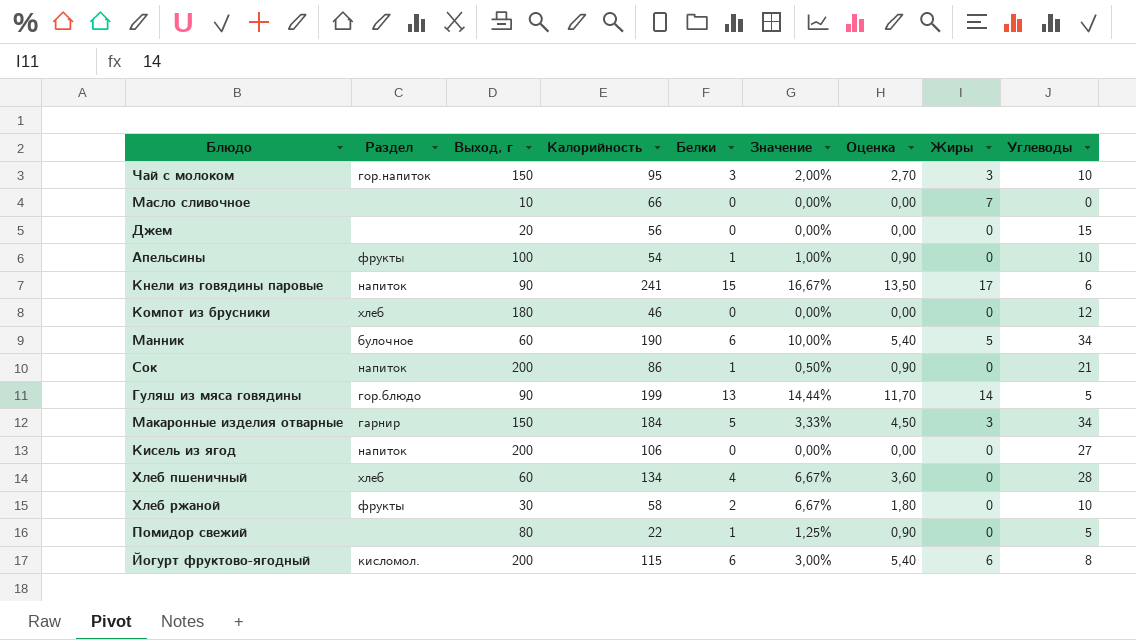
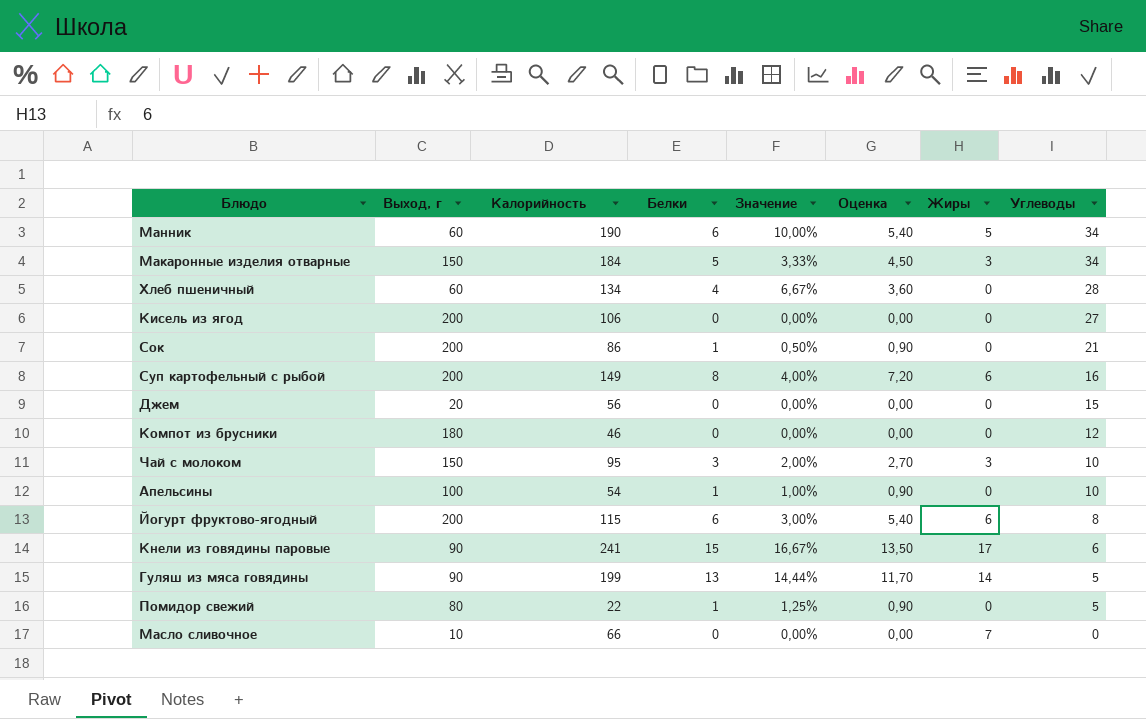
row order: none -> Углеводы descending
column Раздел | position: 2 -> none
row Хлеб ржаной: фрукты | 30 | 58 | 2 | 6,67% | 1,80 | 0 | 10 -> none
row Суп картофельный с рыбой: none -> 200 | 149 | 8 | 4,00% | 7,20 | 6 | 16

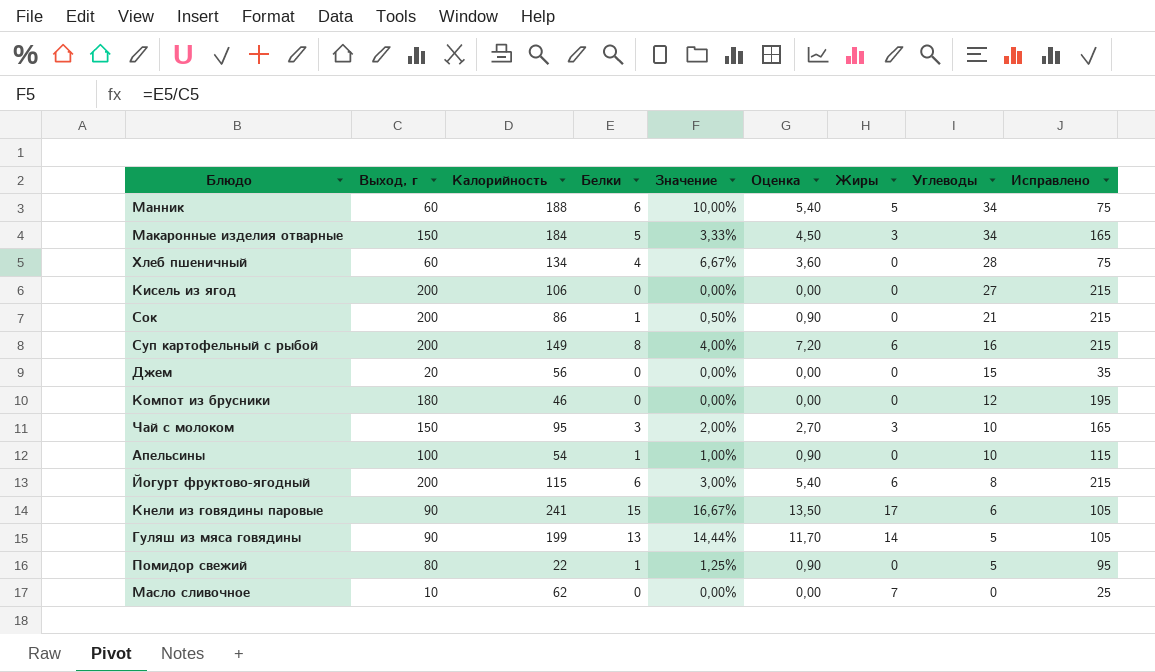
column Исправлено | formula: none -> [Выход, г] + 15
Манник | Калорийность: 190 -> 188
Масло сливочное | Калорийность: 66 -> 62

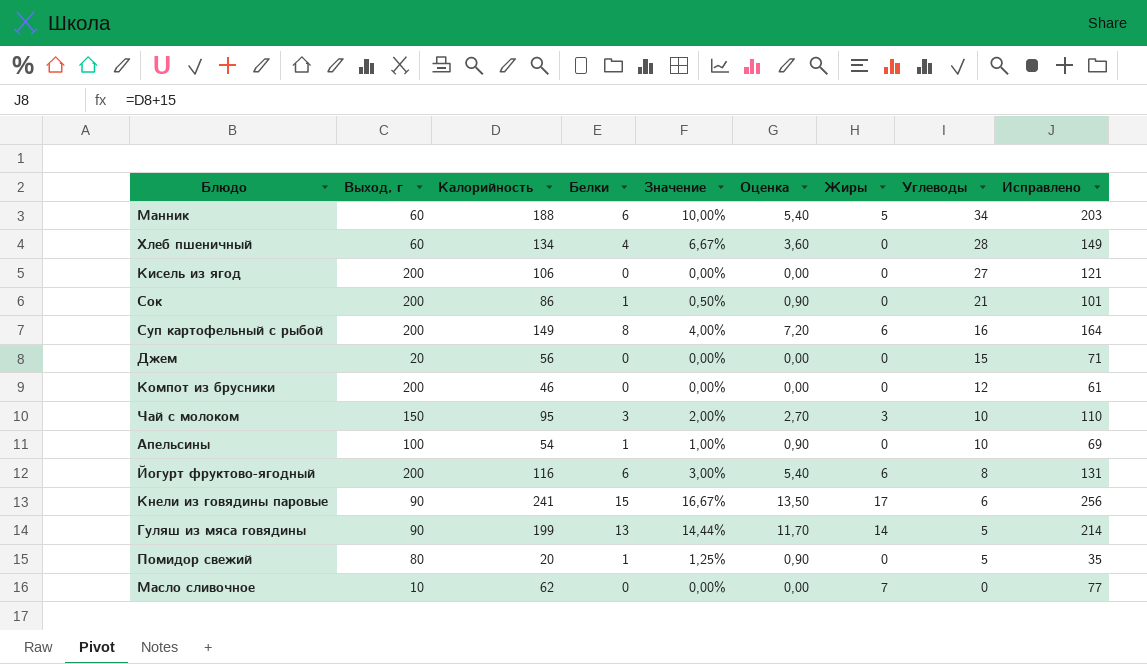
column Исправлено | formula: [Выход, г] + 15 -> [Калорийность] + 15
row Макаронные изделия отварные: 150 | 184 | 5 | 3,33% | 4,50 | 3 | 34 | 165 -> none
Компот из брусники | Выход, г: 180 -> 200
Йогурт фруктово-ягодный | Калорийность: 115 -> 116
Помидор свежий | Калорийность: 22 -> 20

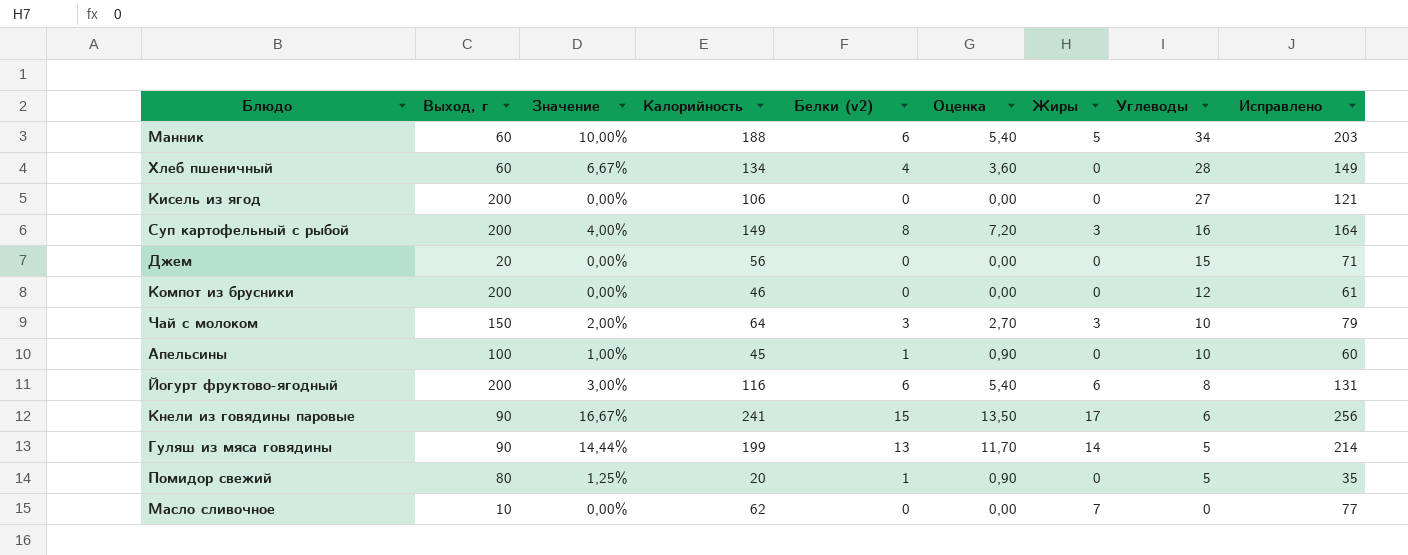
column Значение | position: 5 -> 3
column name: Белки -> Белки (v2)
row Сок: 200 | 86 | 1 | 0,50% | 0,90 | 0 | 21 | 101 -> none
Суп картофельный с рыбой | Жиры: 6 -> 3
Чай с молоком | Калорийность: 95 -> 64
Чай с молоком | Исправлено: 110 -> 79
Апельсины | Калорийность: 54 -> 45
Апельсины | Исправлено: 69 -> 60

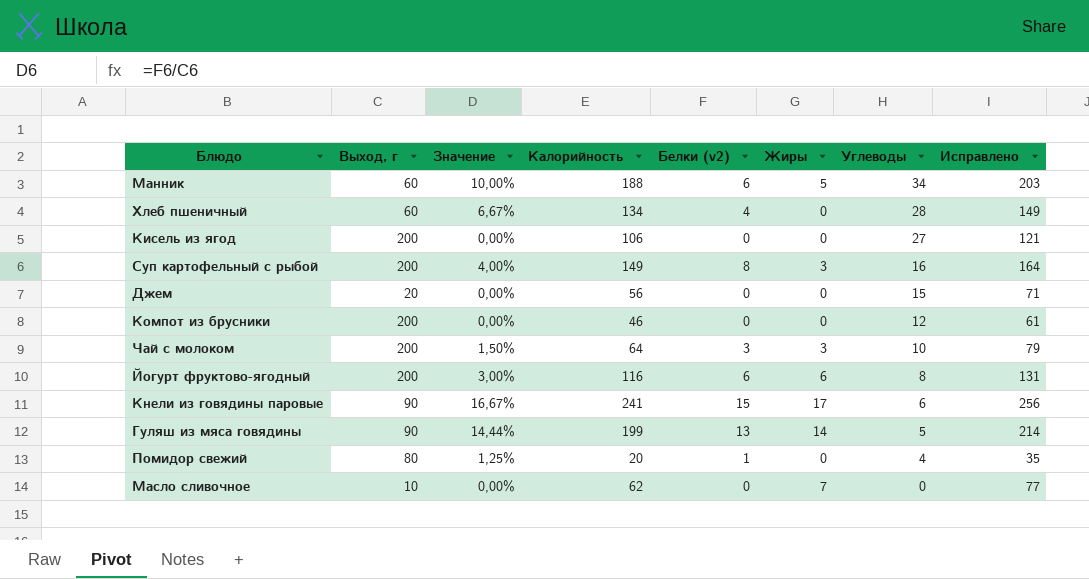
column Оценка | formula: [Белки (v2)] * 0,9 -> none
row Апельсины: 100 | 1,00% | 45 | 1 | 0,90 | 0 | 10 | 60 -> none
Чай с молоком | Выход, г: 150 -> 200
Чай с молоком | Значение: 2,00% -> 1,50%
Помидор свежий | Углеводы: 5 -> 4

